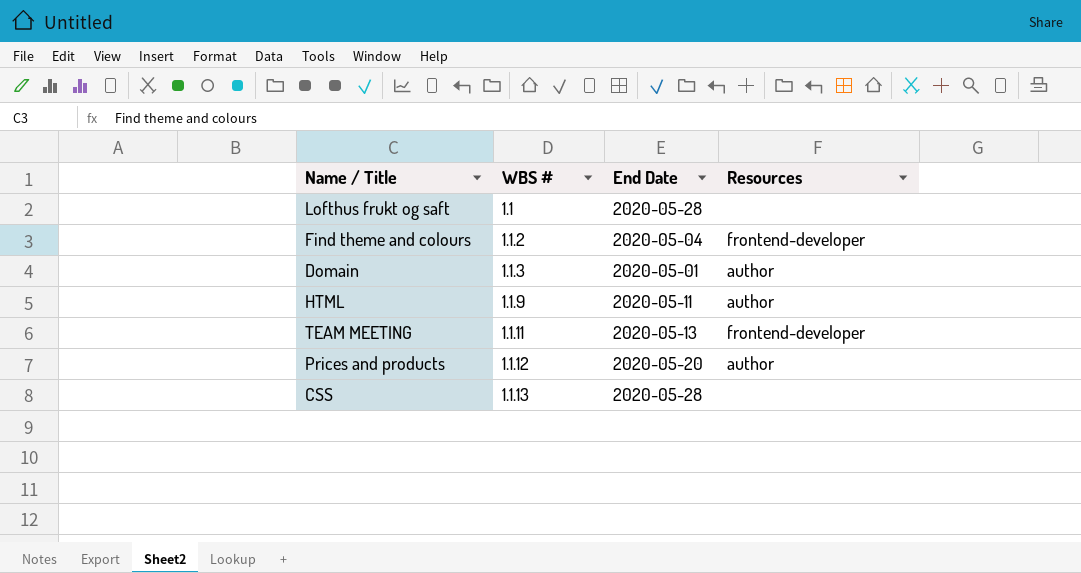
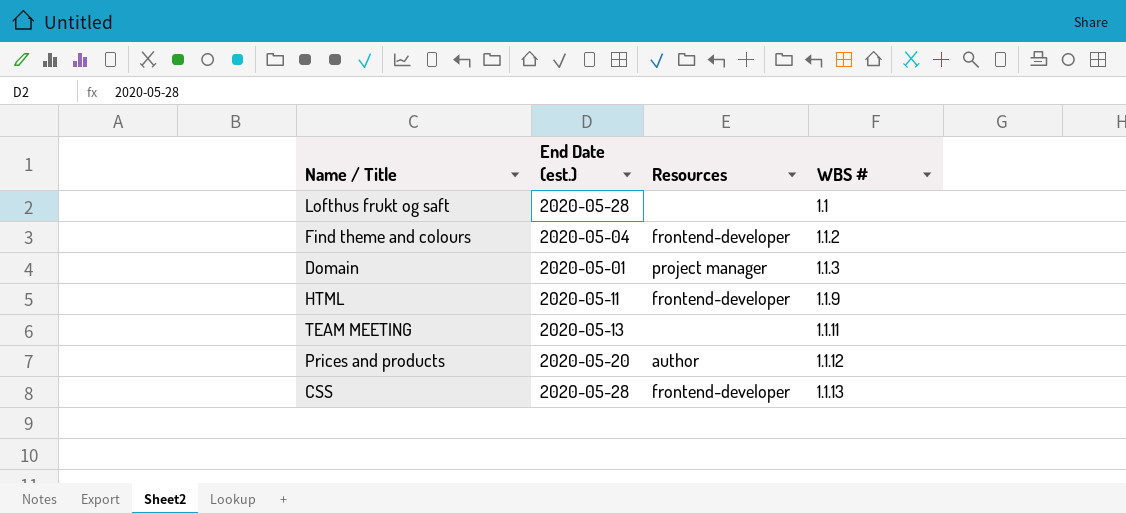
column name: End Date -> End Date (est.)
column WBS # | position: 2 -> 4
Domain | Resources: author -> project manager
HTML | Resources: author -> frontend-developer
TEAM MEETING | Resources: frontend-developer -> none
CSS | Resources: none -> frontend-developer

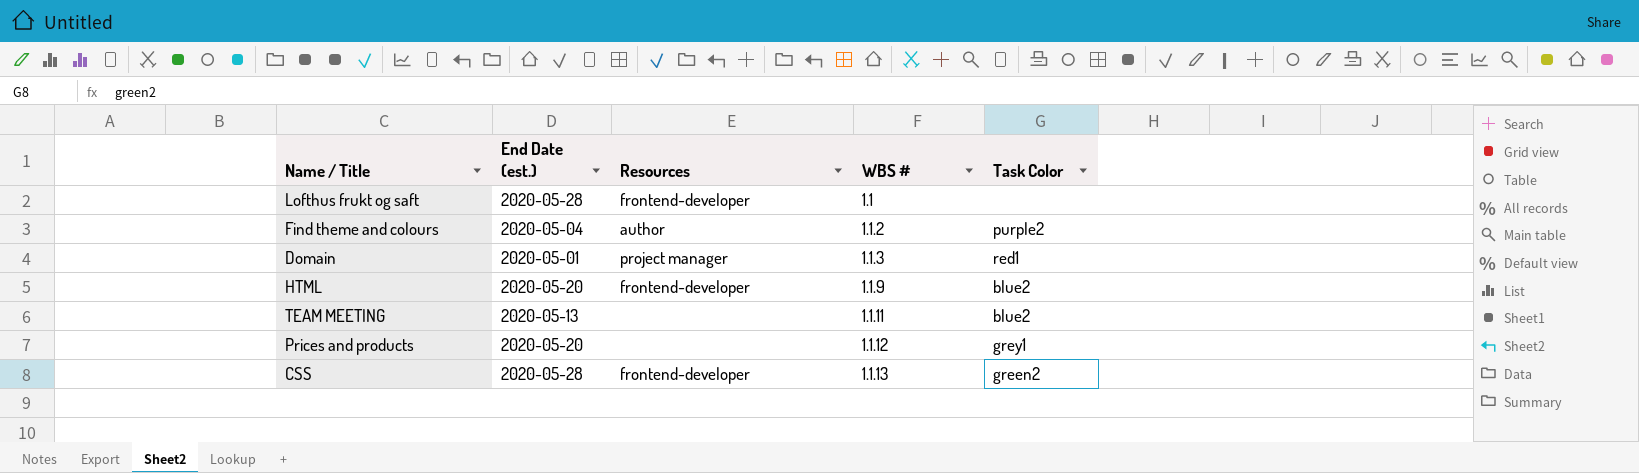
column Task Color | position: none -> 5
Lofthus frukt og saft | Resources: none -> frontend-developer
Find theme and colours | Resources: frontend-developer -> author
HTML | End Date (est.): 2020-05-11 -> 2020-05-20
Prices and products | Resources: author -> none

